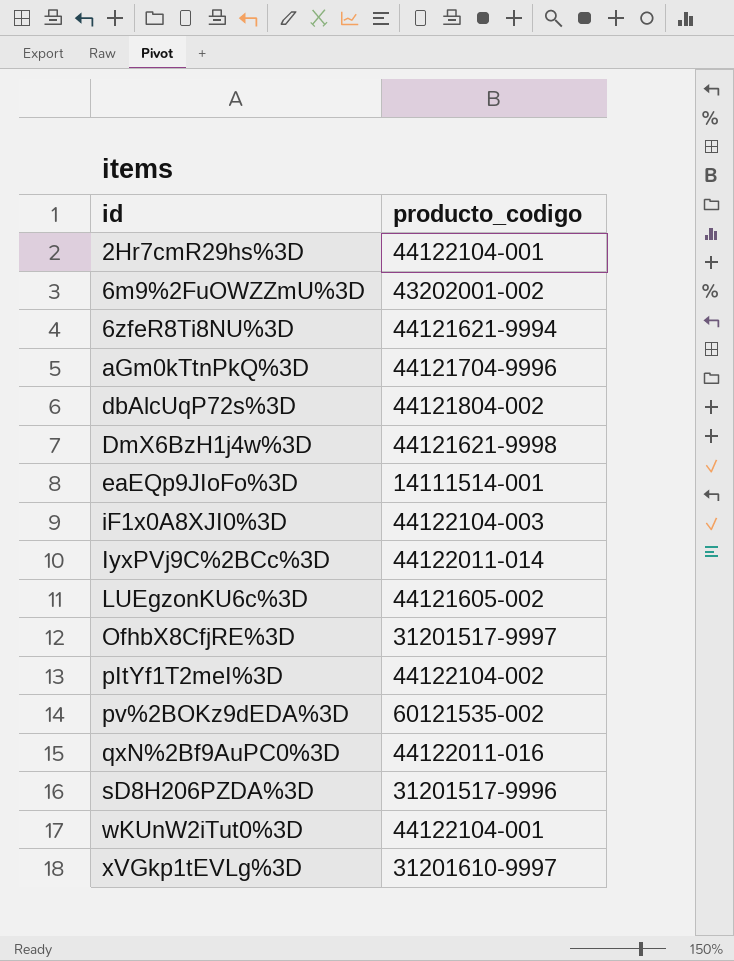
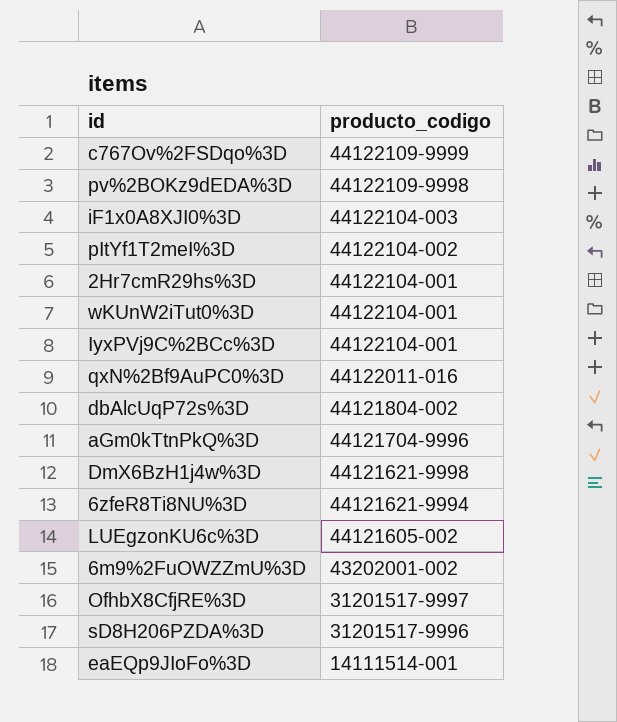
row order: id ascending -> producto_codigo descending
row xVGkp1tEVLg%3D: 31201610-9997 -> none
row c767Ov%2FSDqo%3D: none -> 44122109-9999
pv%2BOKz9dEDA%3D | producto_codigo: 60121535-002 -> 44122109-9998
IyxPVj9C%2BCc%3D | producto_codigo: 44122011-014 -> 44122104-001

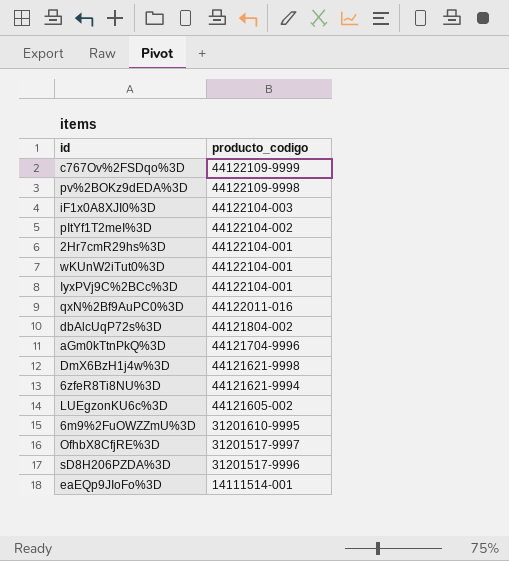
6m9%2FuOWZZmU%3D | producto_codigo: 43202001-002 -> 31201610-9995

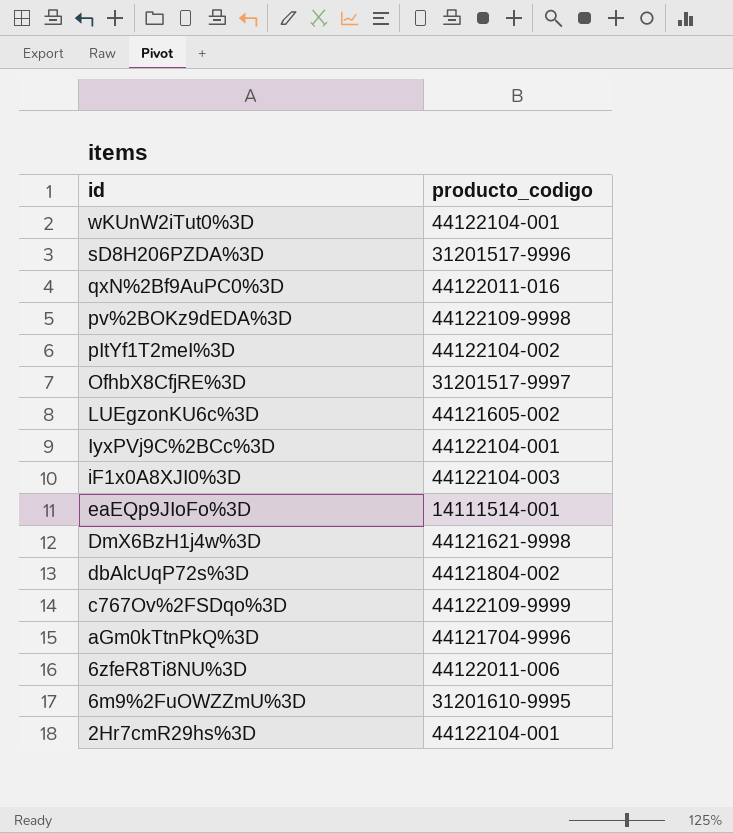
row order: producto_codigo descending -> id descending
6zfeR8Ti8NU%3D | producto_codigo: 44121621-9994 -> 44122011-006

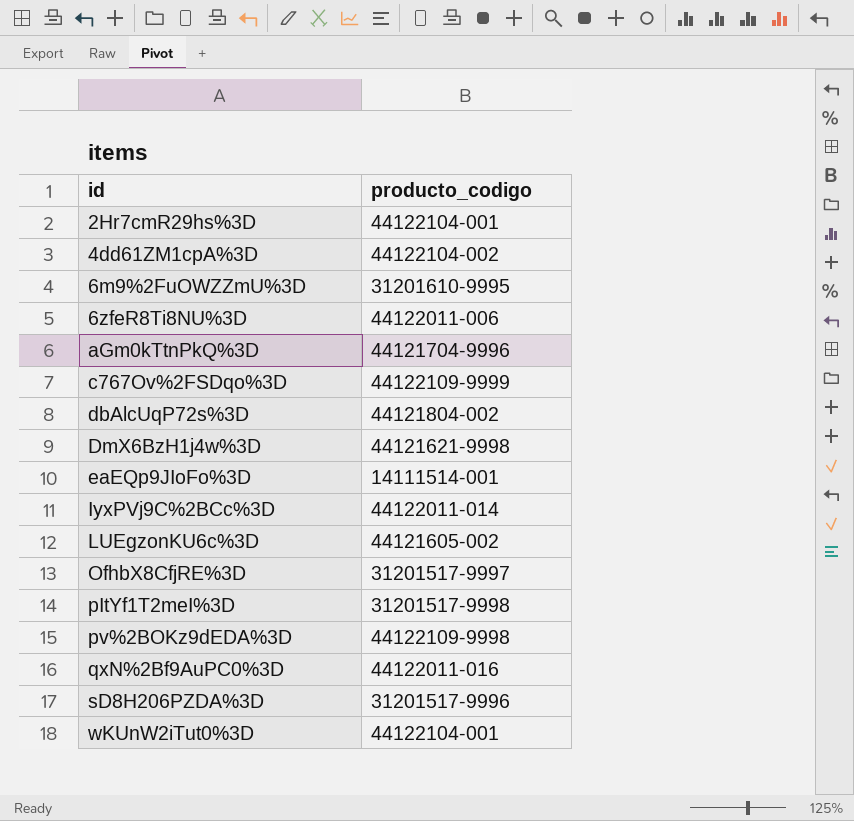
row order: id descending -> id ascending
row iF1x0A8XJI0%3D: 44122104-003 -> none
row 4dd61ZM1cpA%3D: none -> 44122104-002
IyxPVj9C%2BCc%3D | producto_codigo: 44122104-001 -> 44122011-014
pItYf1T2meI%3D | producto_codigo: 44122104-002 -> 31201517-9998

